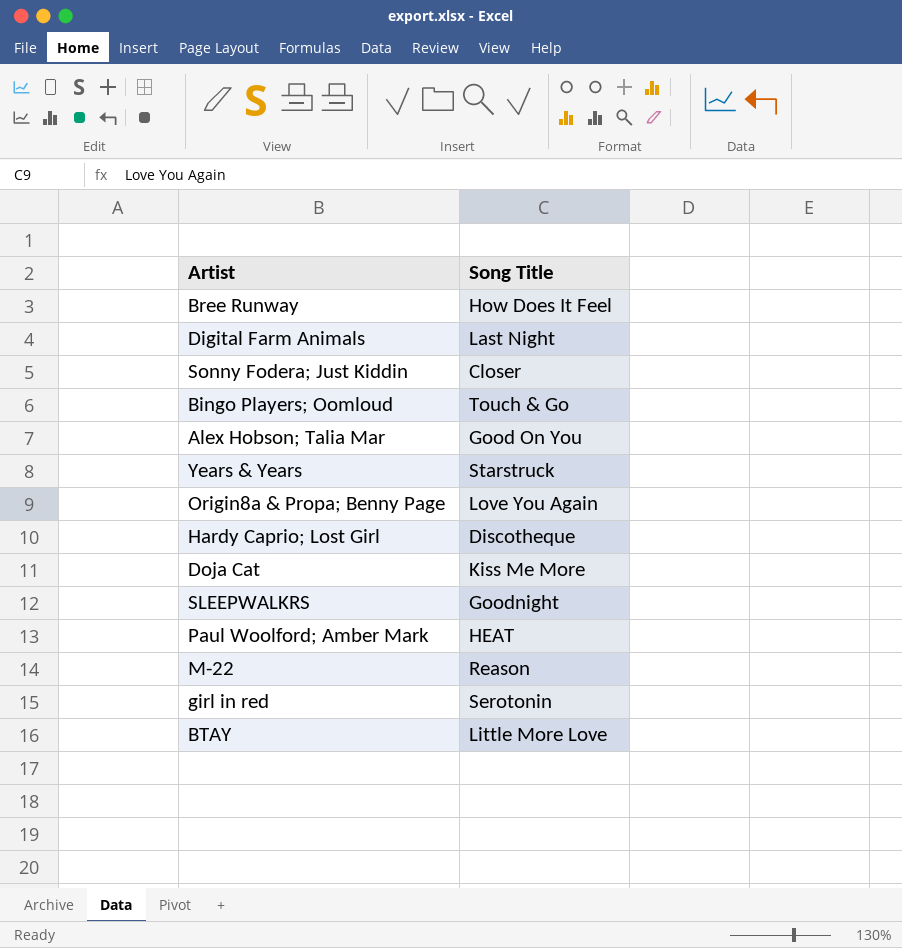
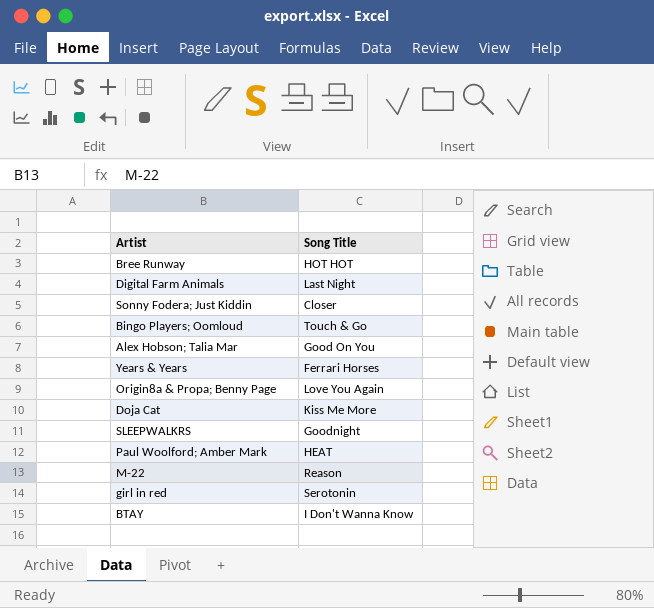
row Hardy Caprio; Lost Girl: Discotheque -> none
Bree Runway | Song Title: How Does It Feel -> HOT HOT
Years & Years | Song Title: Starstruck -> Ferrari Horses
BTAY | Song Title: Little More Love -> I Don't Wanna Know

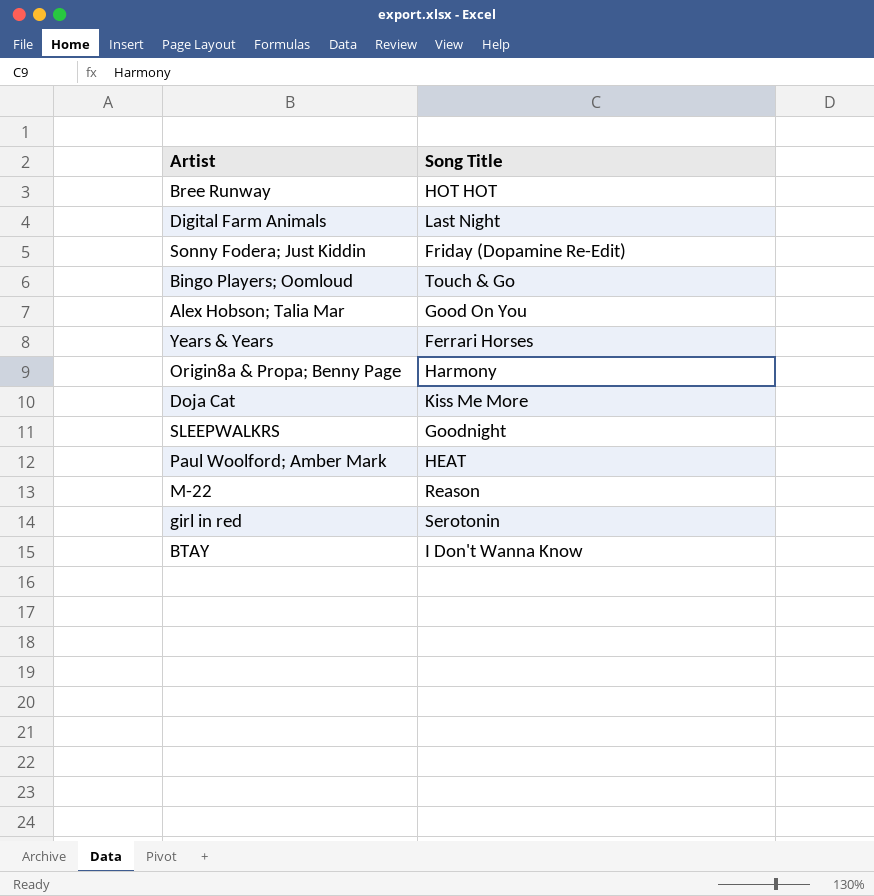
Sonny Fodera; Just Kiddin | Song Title: Closer -> Friday (Dopamine Re-Edit)
Origin8a & Propa; Benny Page | Song Title: Love You Again -> Harmony

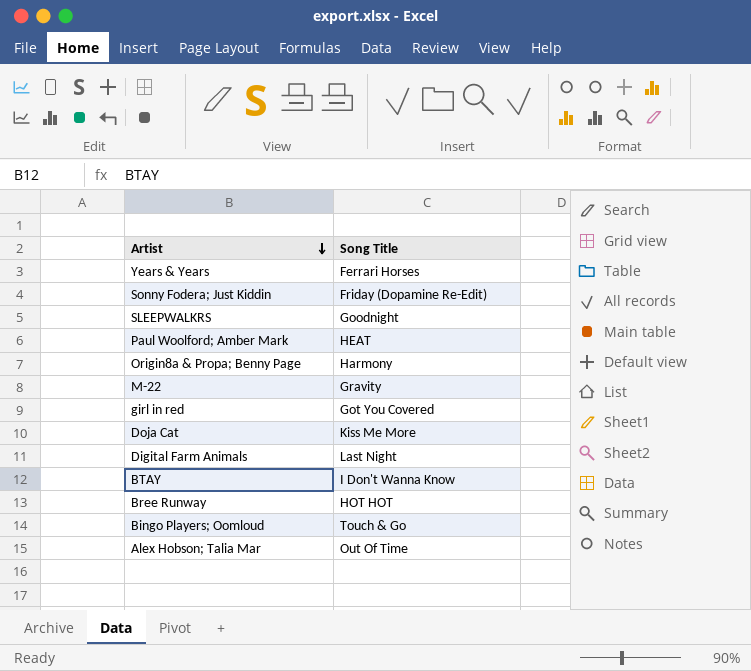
row order: none -> Artist descending
M-22 | Song Title: Reason -> Gravity
girl in red | Song Title: Serotonin -> Got You Covered
Alex Hobson; Talia Mar | Song Title: Good On You -> Out Of Time

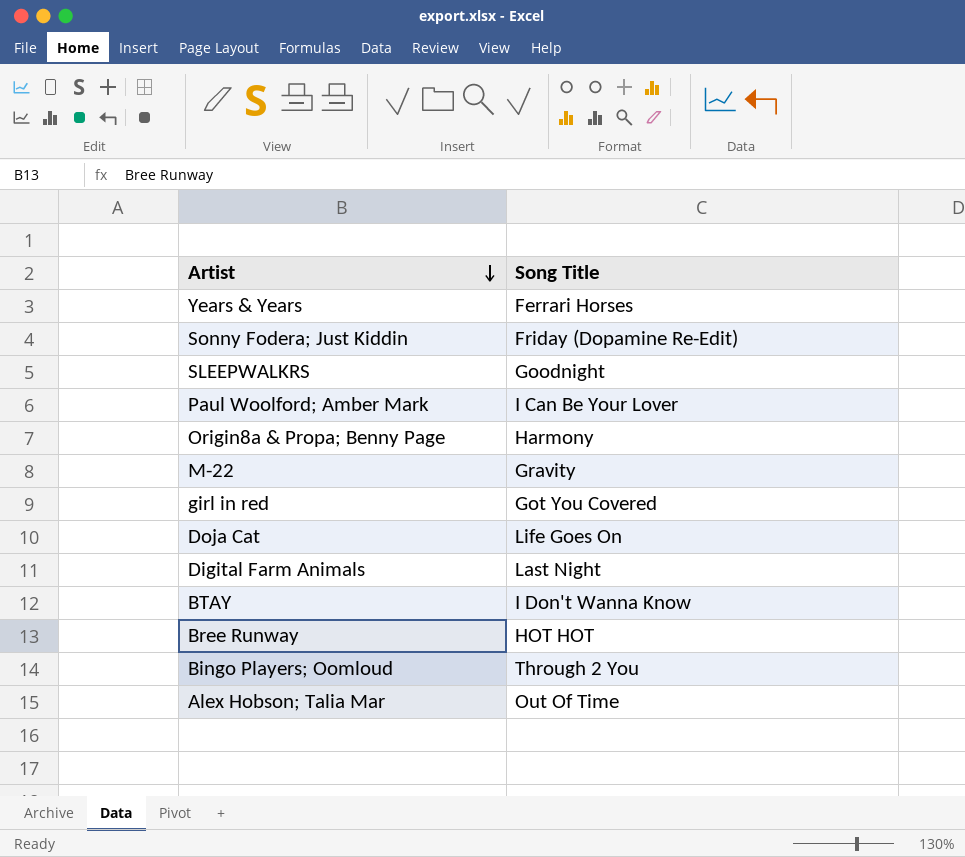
Paul Woolford; Amber Mark | Song Title: HEAT -> I Can Be Your Lover
Doja Cat | Song Title: Kiss Me More -> Life Goes On
Bingo Players; Oomloud | Song Title: Touch & Go -> Through 2 You

